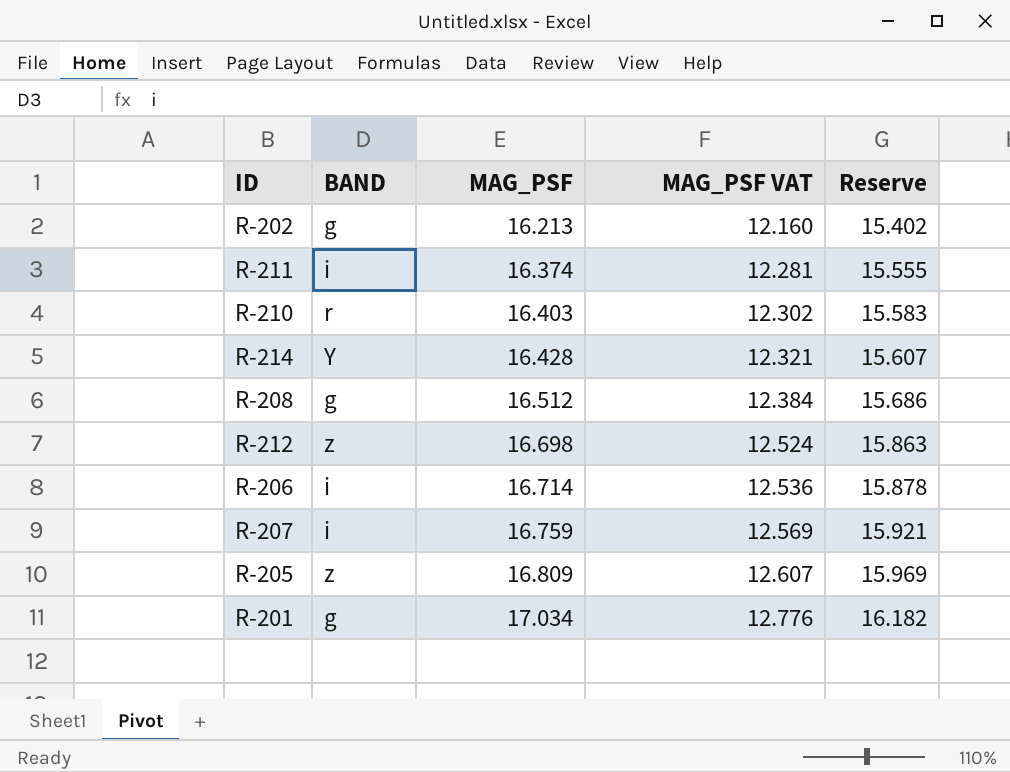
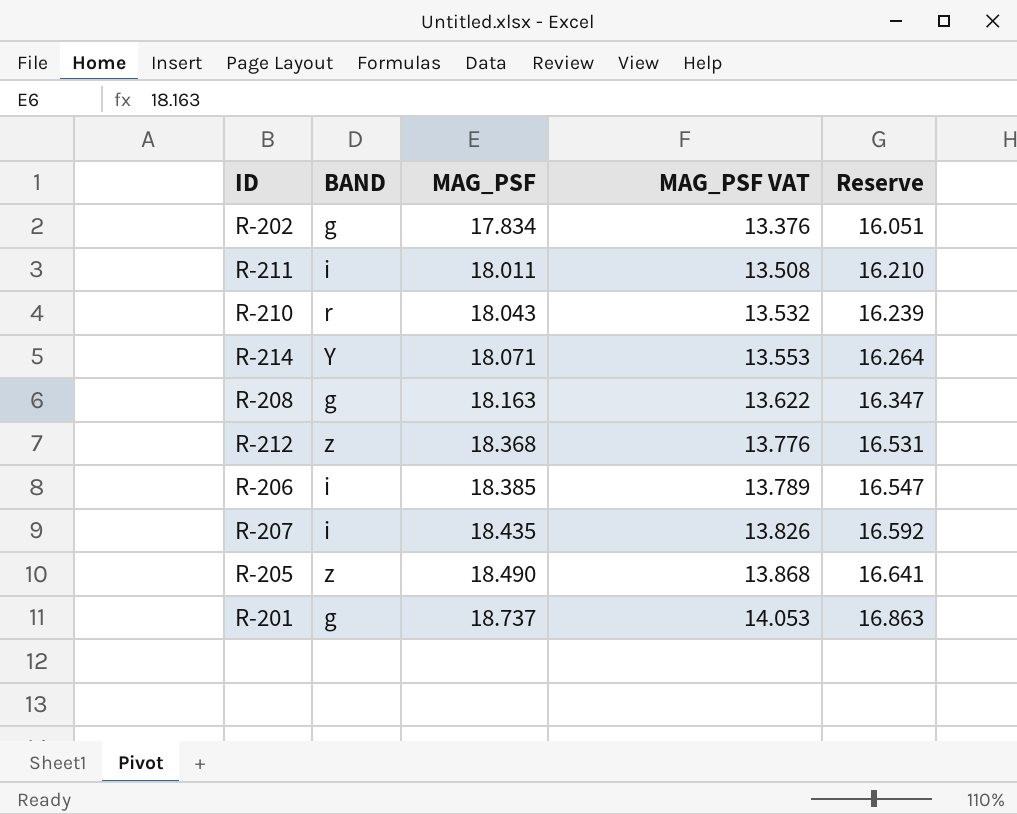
column Reserve | formula: [MAG_PSF] * 0.95 -> [MAG_PSF] * 0.9
R-202 | MAG_PSF: 16.213 -> 17.834
R-202 | MAG_PSF VAT: 12.160 -> 13.376
R-211 | MAG_PSF: 16.374 -> 18.011
R-211 | MAG_PSF VAT: 12.281 -> 13.508
R-210 | MAG_PSF: 16.403 -> 18.043
R-210 | MAG_PSF VAT: 12.302 -> 13.532
R-214 | MAG_PSF: 16.428 -> 18.071
R-214 | MAG_PSF VAT: 12.321 -> 13.553
R-208 | MAG_PSF: 16.512 -> 18.163
R-208 | MAG_PSF VAT: 12.384 -> 13.622
R-212 | MAG_PSF: 16.698 -> 18.368
R-212 | MAG_PSF VAT: 12.524 -> 13.776
R-206 | MAG_PSF: 16.714 -> 18.385
R-206 | MAG_PSF VAT: 12.536 -> 13.789
R-207 | MAG_PSF: 16.759 -> 18.435
R-207 | MAG_PSF VAT: 12.569 -> 13.826
R-205 | MAG_PSF: 16.809 -> 18.490
R-205 | MAG_PSF VAT: 12.607 -> 13.868
R-201 | MAG_PSF: 17.034 -> 18.737
R-201 | MAG_PSF VAT: 12.776 -> 14.053

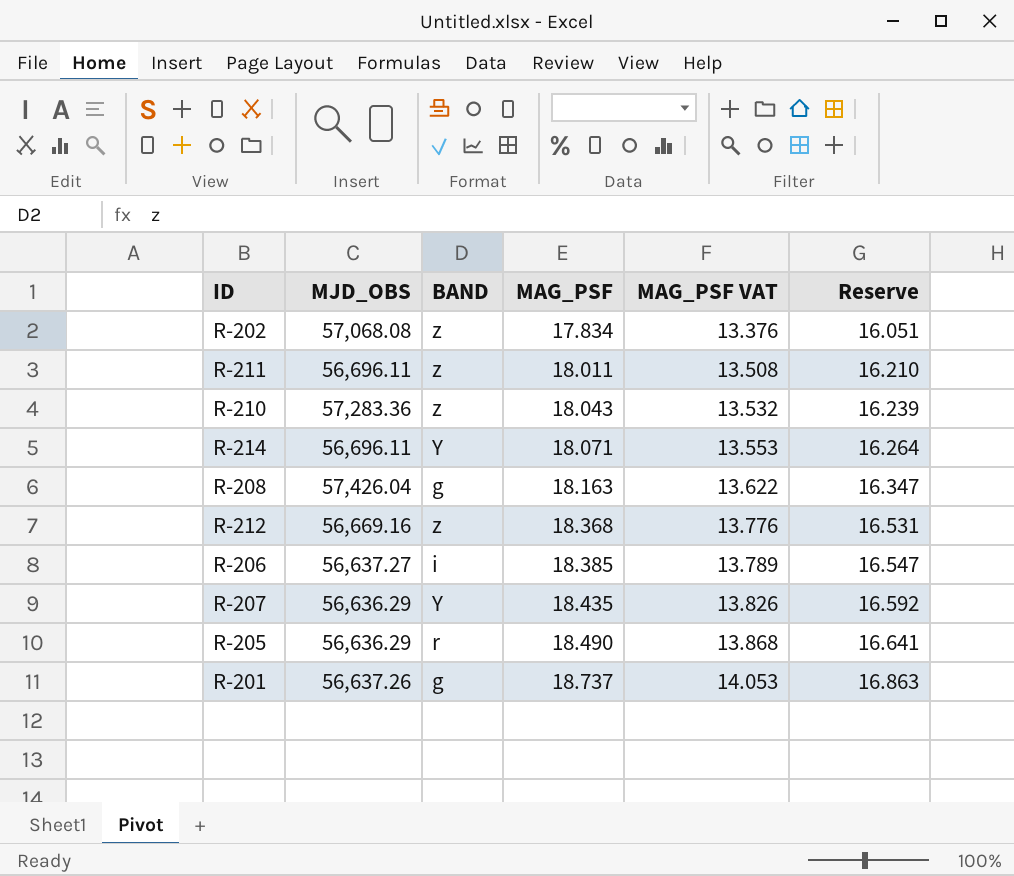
column MJD_OBS | position: none -> 2
R-202 | BAND: g -> z
R-211 | BAND: i -> z
R-210 | BAND: r -> z
R-207 | BAND: i -> Y
R-205 | BAND: z -> r

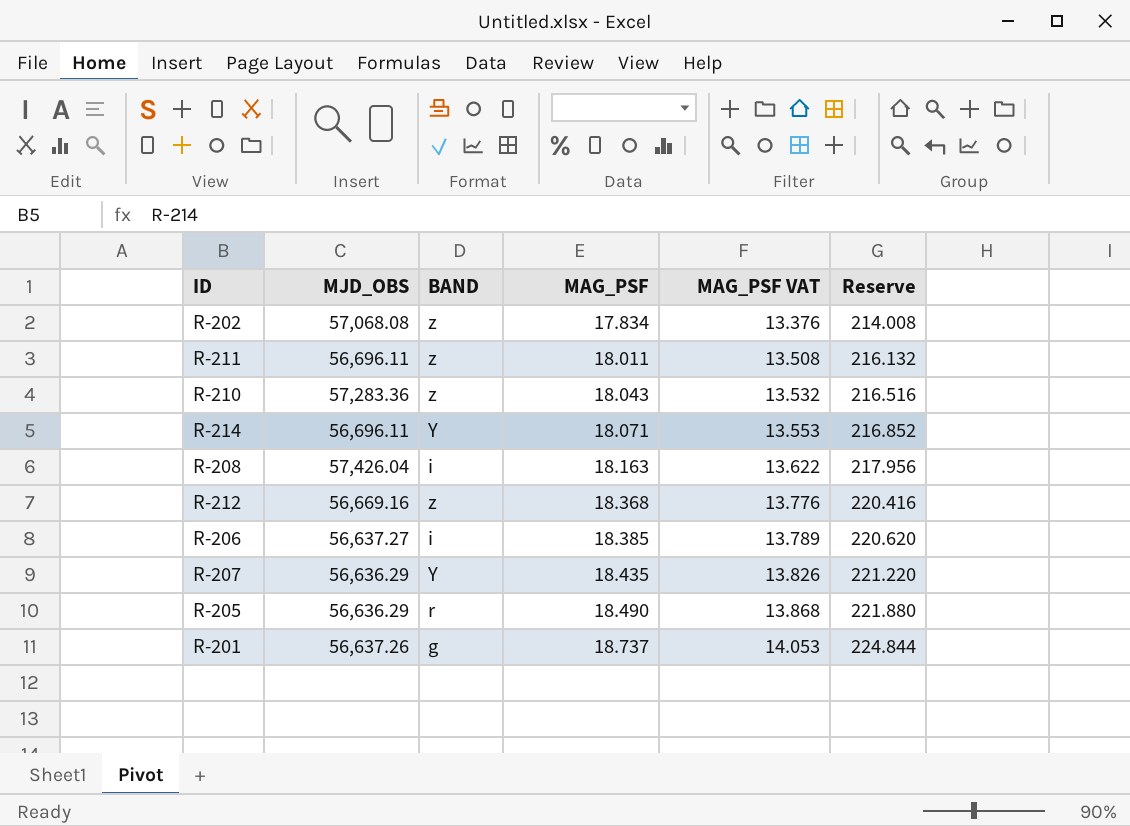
column Reserve | formula: [MAG_PSF] * 0.9 -> [MAG_PSF] * 12
R-208 | BAND: g -> i

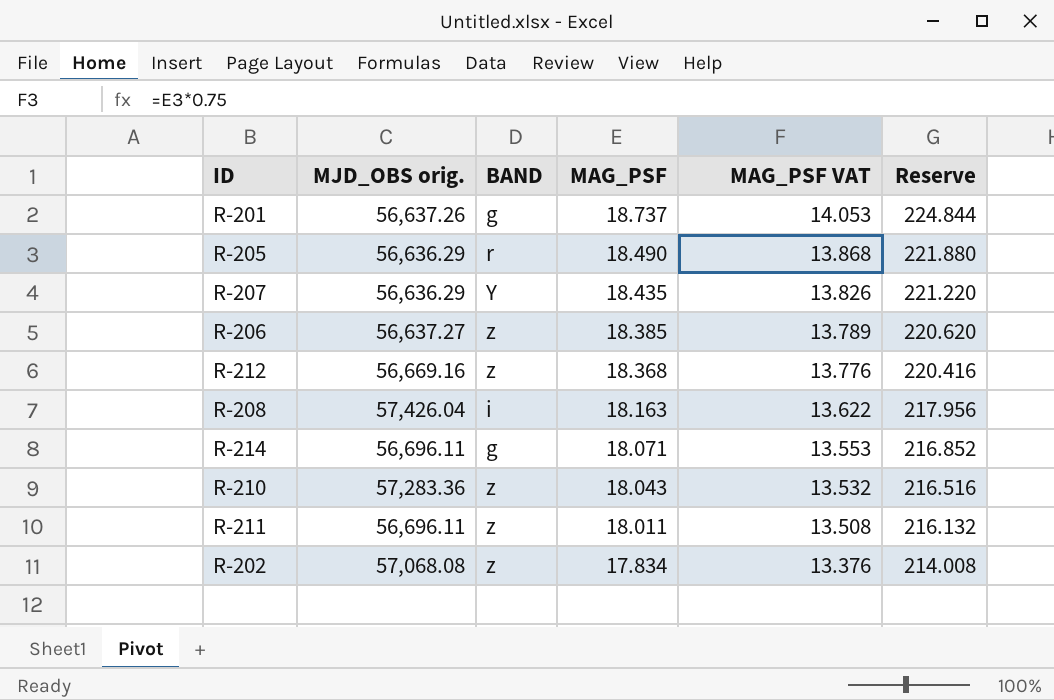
row order: MAG_PSF ascending -> MAG_PSF descending
column name: MJD_OBS -> MJD_OBS orig.
R-206 | BAND: i -> z
R-214 | BAND: Y -> g

